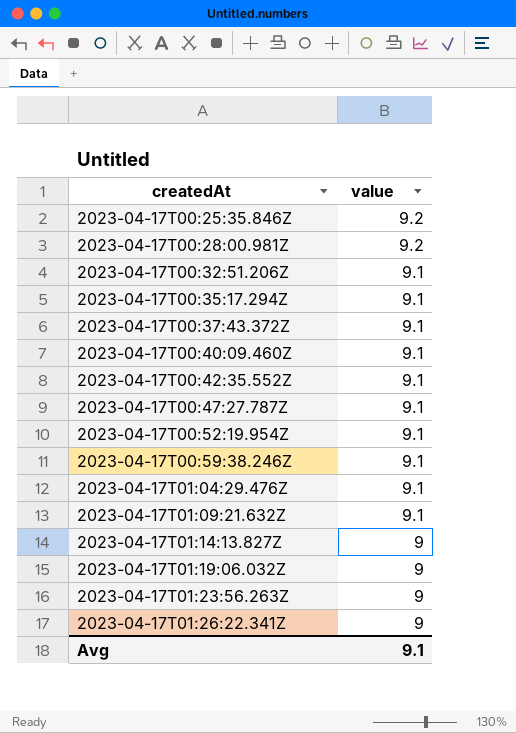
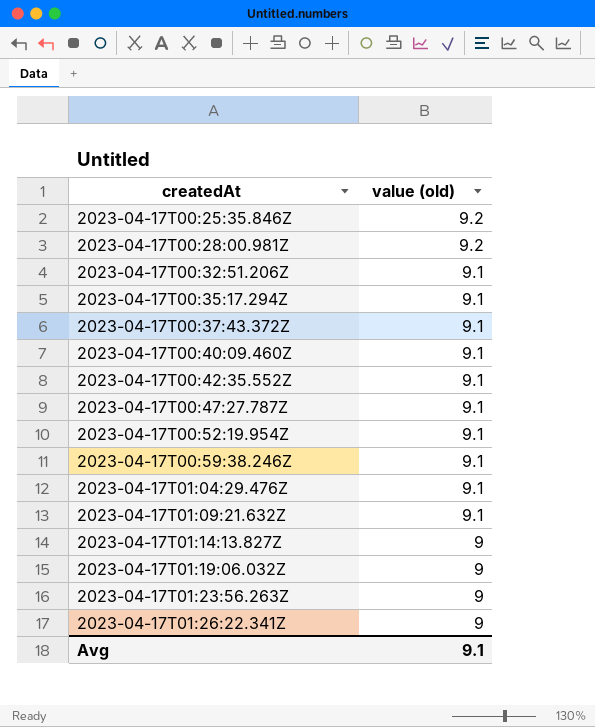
column name: value -> value (old)

